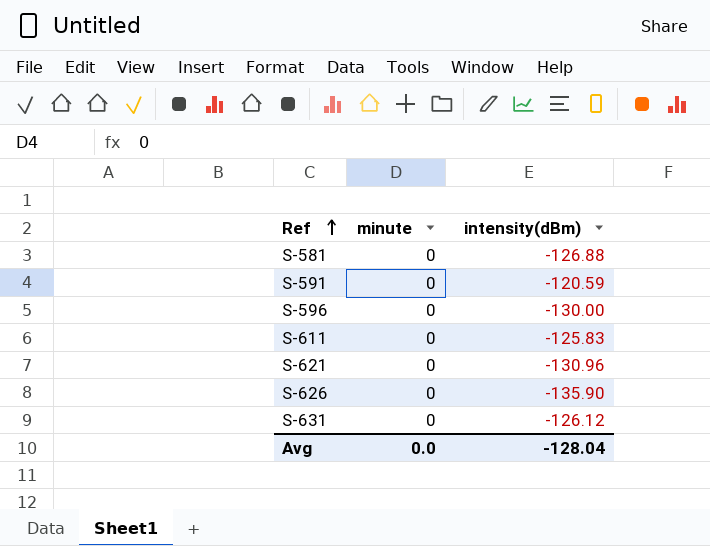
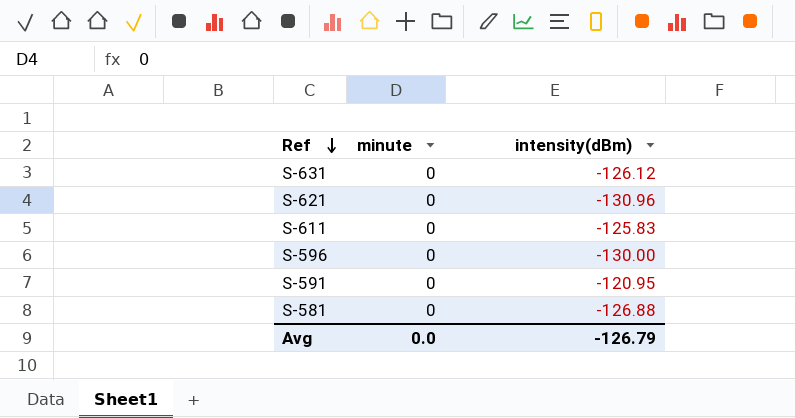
row order: Ref ascending -> Ref descending
row S-626: 0 | -135.90 -> none
S-591 | intensity(dBm): -120.59 -> -120.95
Avg | intensity(dBm): -128.04 -> -126.79

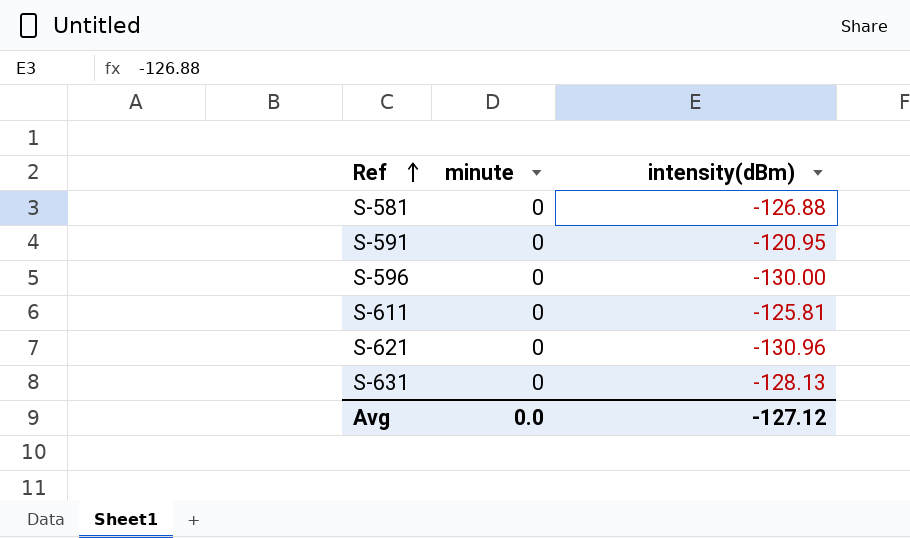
row order: Ref descending -> Ref ascending
S-611 | intensity(dBm): -125.83 -> -125.81
S-631 | intensity(dBm): -126.12 -> -128.13
Avg | intensity(dBm): -126.79 -> -127.12

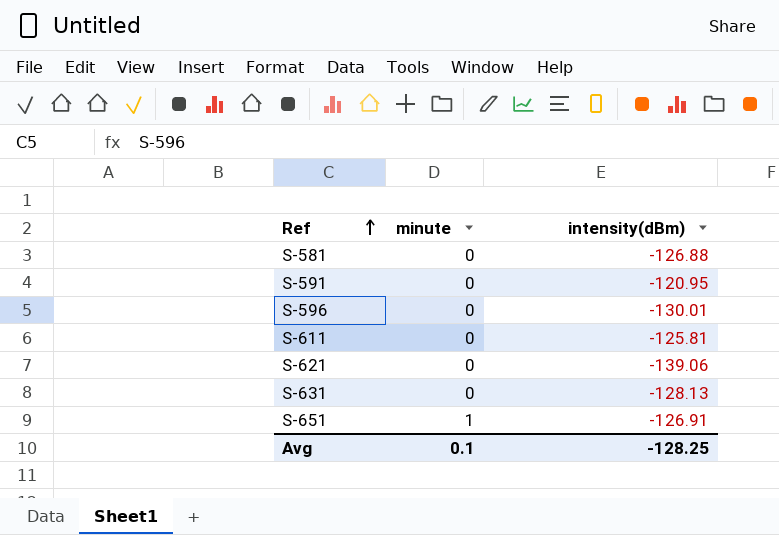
S-596 | intensity(dBm): -130.00 -> -130.01
S-621 | intensity(dBm): -130.96 -> -139.06
row S-651: none -> 1 | -126.91
Avg | minute: 0.0 -> 0.1
Avg | intensity(dBm): -127.12 -> -128.25

